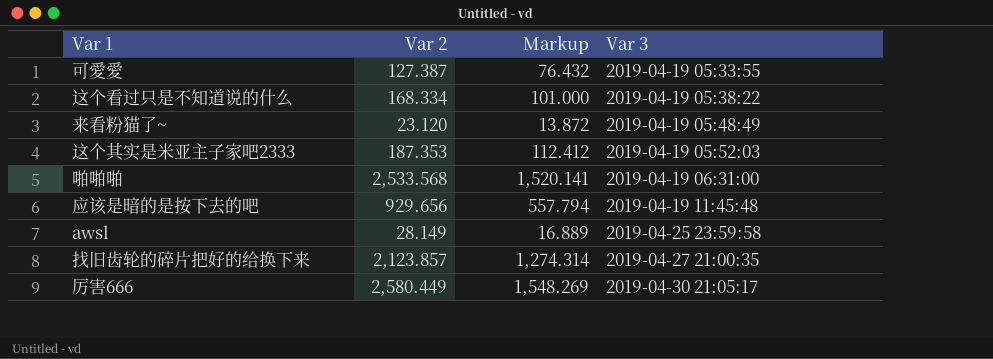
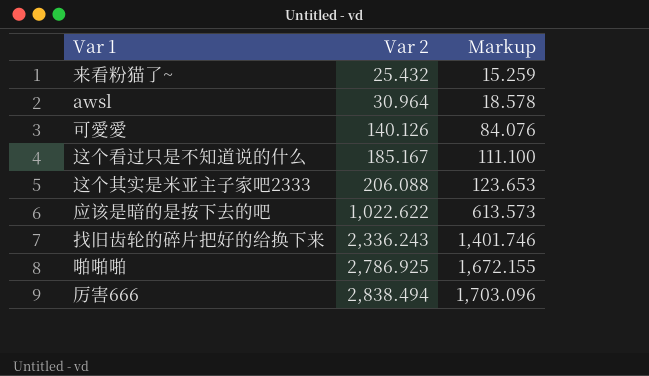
row order: Var 3 ascending -> Var 2 ascending
column Var 3 | position: 4 -> none
来看粉猫了~ | Var 2: 23.120 -> 25.432
来看粉猫了~ | Markup: 13.872 -> 15.259
awsl | Var 2: 28.149 -> 30.964
awsl | Markup: 16.889 -> 18.578
可愛愛 | Var 2: 127.387 -> 140.126
可愛愛 | Markup: 76.432 -> 84.076
这个看过只是不知道说的什么 | Var 2: 168.334 -> 185.167
这个看过只是不知道说的什么 | Markup: 101.000 -> 111.100
这个其实是米亚主子家吧2333 | Var 2: 187.353 -> 206.088
这个其实是米亚主子家吧2333 | Markup: 112.412 -> 123.653
应该是暗的是按下去的吧 | Var 2: 929.656 -> 1,022.622
应该是暗的是按下去的吧 | Markup: 557.794 -> 613.573
找旧齿轮的碎片把好的给换下来 | Var 2: 2,123.857 -> 2,336.243
找旧齿轮的碎片把好的给换下来 | Markup: 1,274.314 -> 1,401.746
啪啪啪 | Var 2: 2,533.568 -> 2,786.925
啪啪啪 | Markup: 1,520.141 -> 1,672.155
厉害666 | Var 2: 2,580.449 -> 2,838.494
厉害666 | Markup: 1,548.269 -> 1,703.096

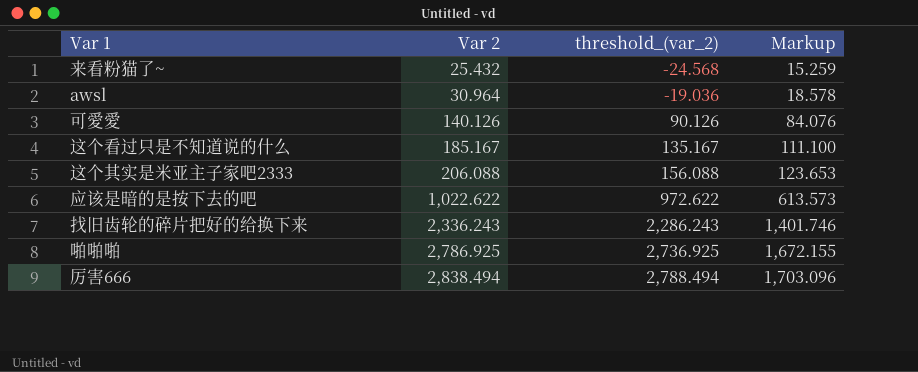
column threshold_(var_2) | formula: none -> [Var 2] - 50

